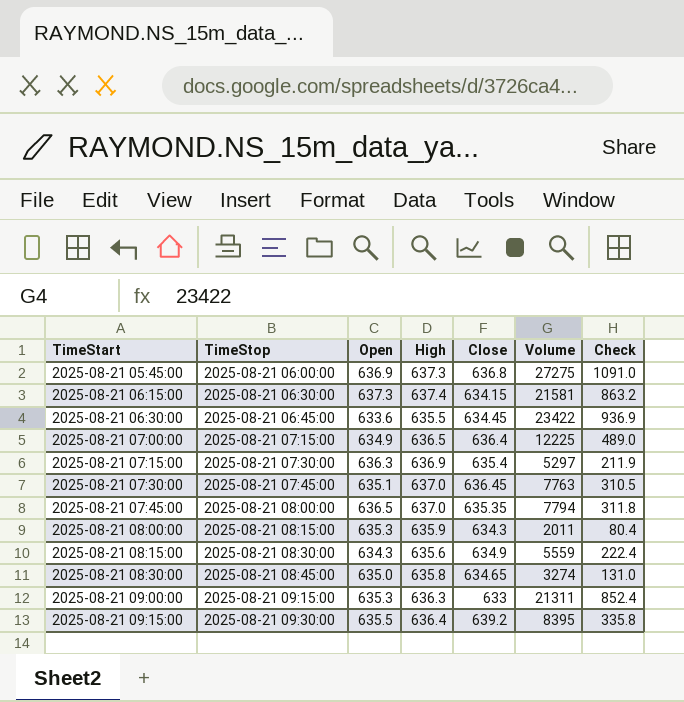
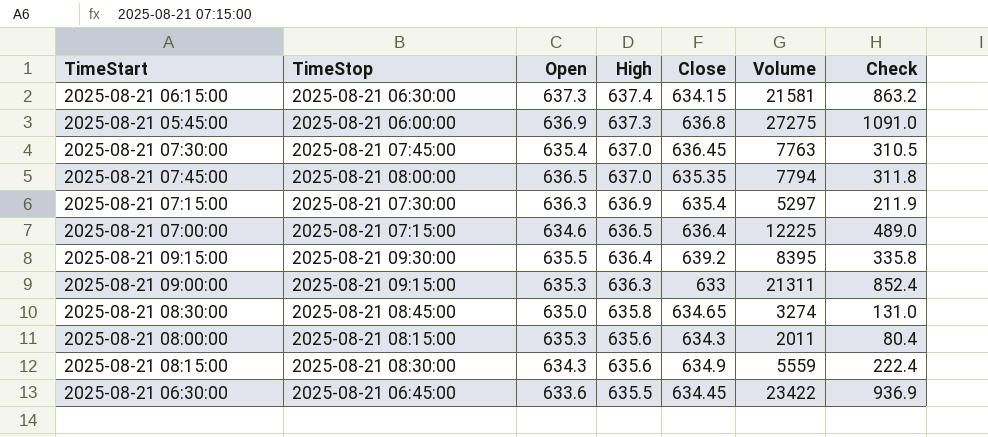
row order: TimeStart ascending -> High descending
2025-08-21 07:30:00 | Open: 635.1 -> 635.4
2025-08-21 07:00:00 | Open: 634.9 -> 634.6
2025-08-21 08:00:00 | High: 635.9 -> 635.6

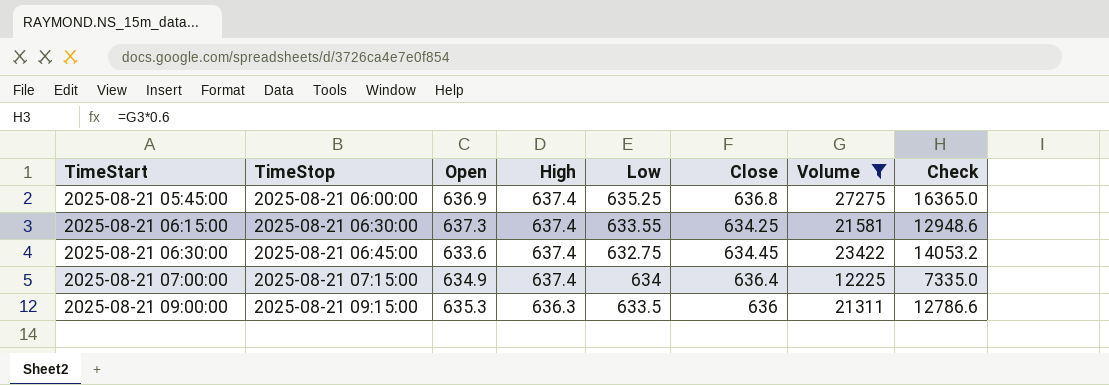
filter: none -> Volume >= 12225
row order: High descending -> TimeStart ascending
column Low | position: none -> 5
column Check | formula: [Volume] * 0.04 -> [Volume] * 0.6
2025-08-21 05:45:00 | High: 637.3 -> 637.4
2025-08-21 06:15:00 | Close: 634.15 -> 634.25
2025-08-21 06:30:00 | High: 635.5 -> 637.4
2025-08-21 07:00:00 | Open: 634.6 -> 634.9
2025-08-21 07:00:00 | High: 636.5 -> 637.4
2025-08-21 09:00:00 | Close: 633 -> 636

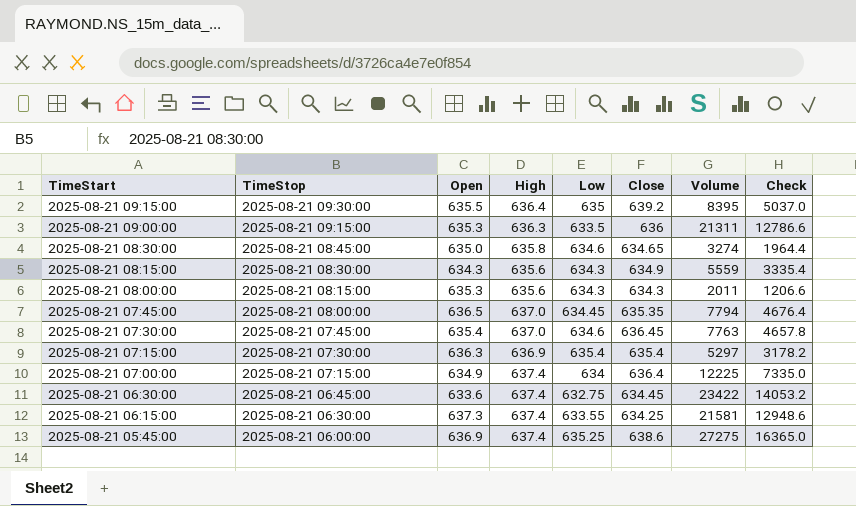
filter: Volume >= 12225 -> none
row order: TimeStart ascending -> TimeStart descending
2025-08-21 05:45:00 | Close: 636.8 -> 638.6

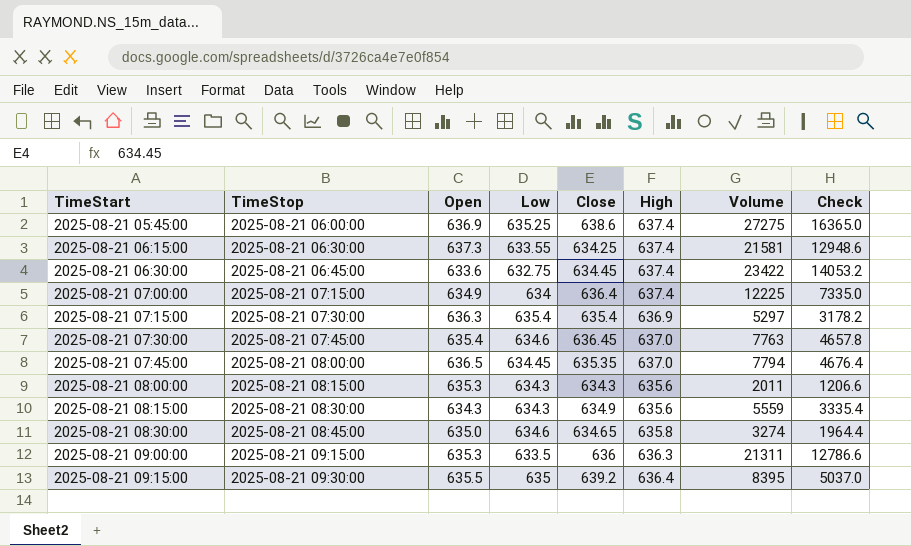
row order: TimeStart descending -> TimeStart ascending
column High | position: 4 -> 6

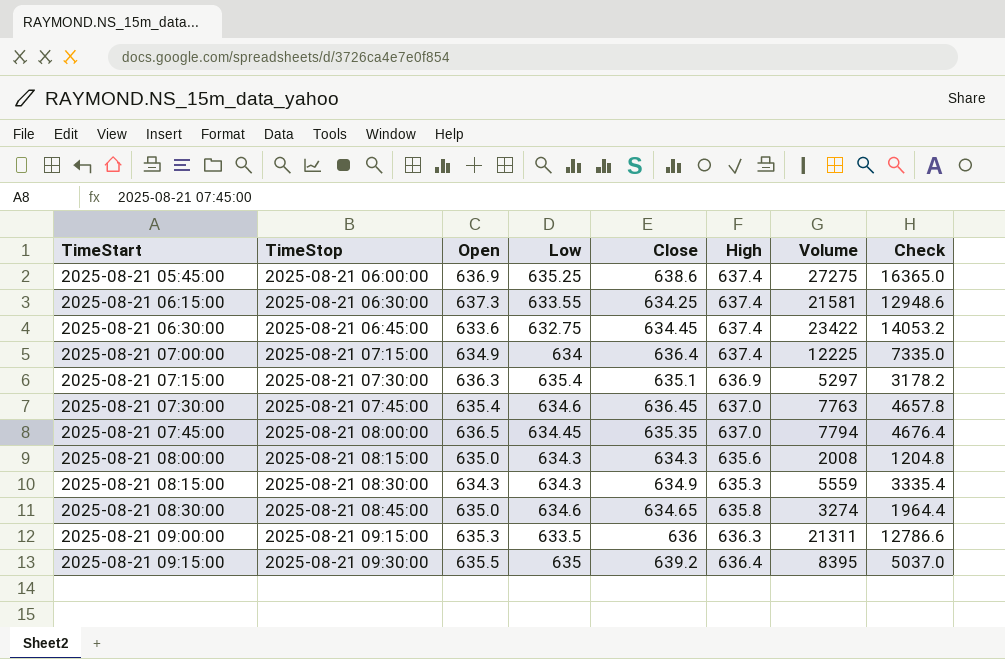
2025-08-21 07:15:00 | Close: 635.4 -> 635.1
2025-08-21 08:00:00 | Open: 635.3 -> 635.0
2025-08-21 08:00:00 | Volume: 2011 -> 2008
2025-08-21 08:00:00 | Check: 1206.6 -> 1204.8
2025-08-21 08:15:00 | High: 635.6 -> 635.3

